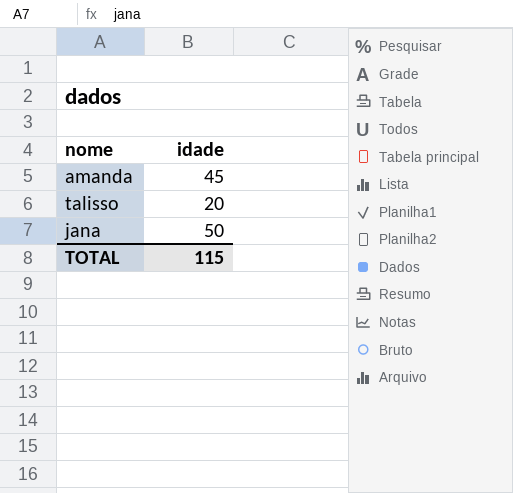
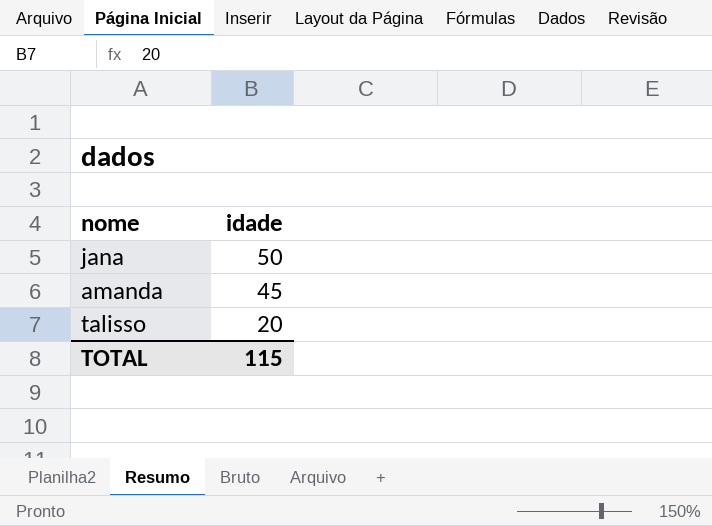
row order: none -> idade descending

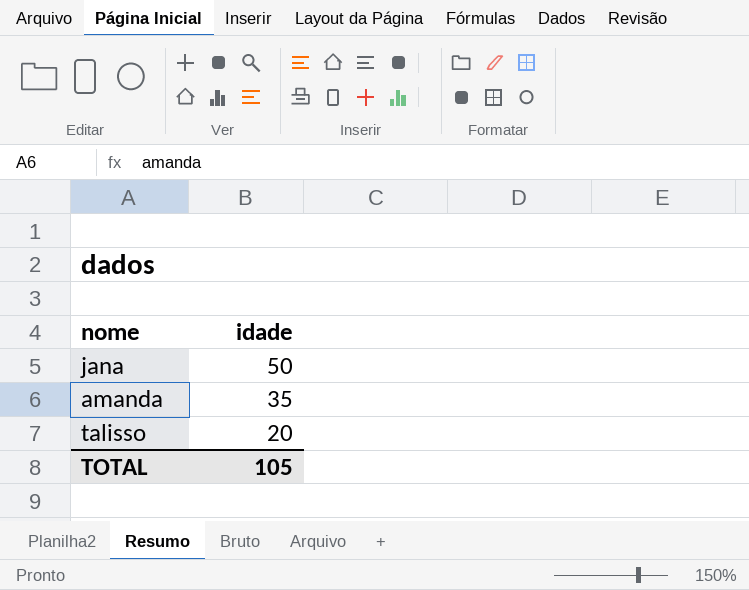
amanda | idade: 45 -> 35
TOTAL | idade: 115 -> 105

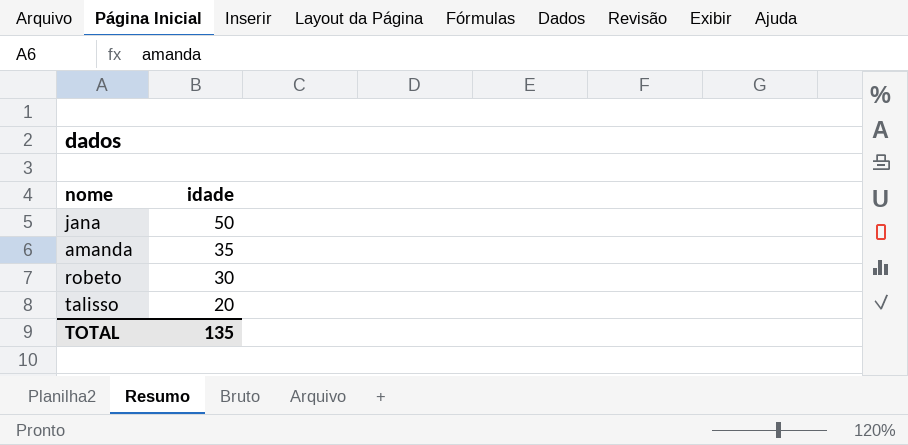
row robeto: none -> 30
TOTAL | idade: 105 -> 135

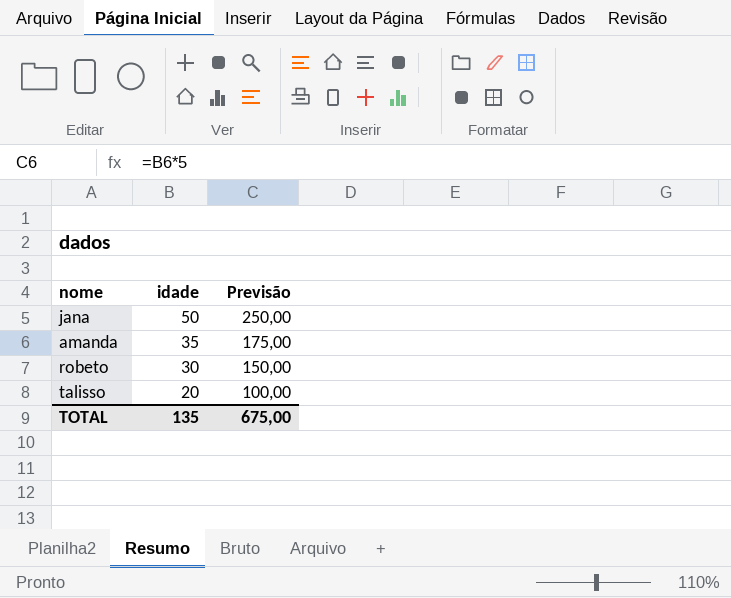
column Previsão | formula: none -> [idade] * 5

